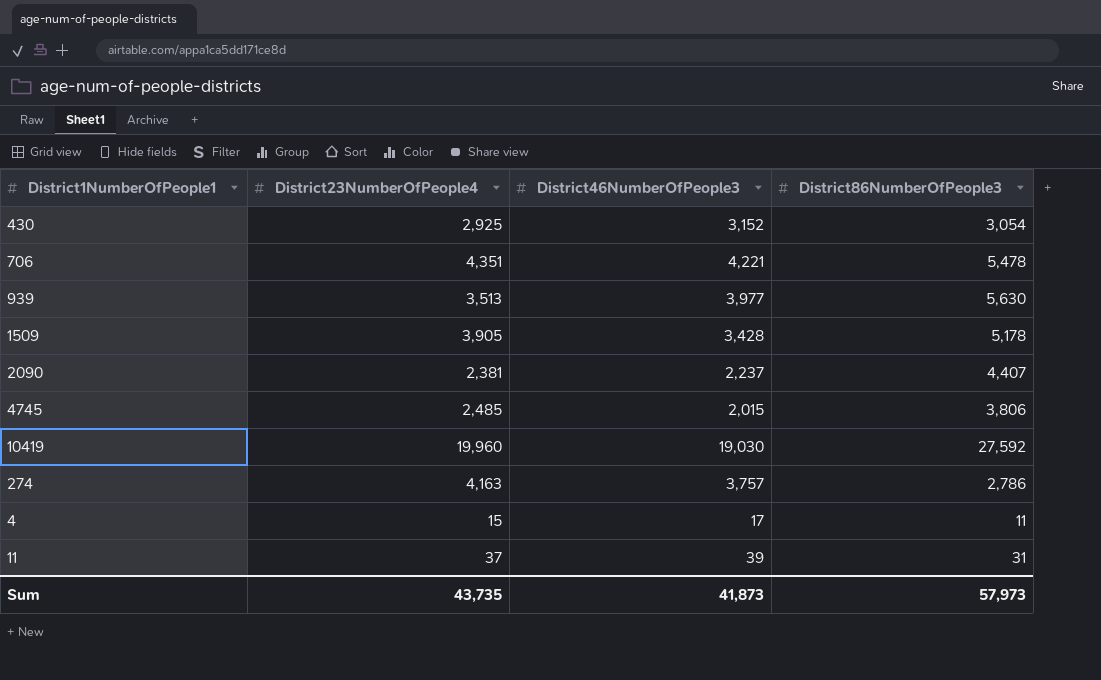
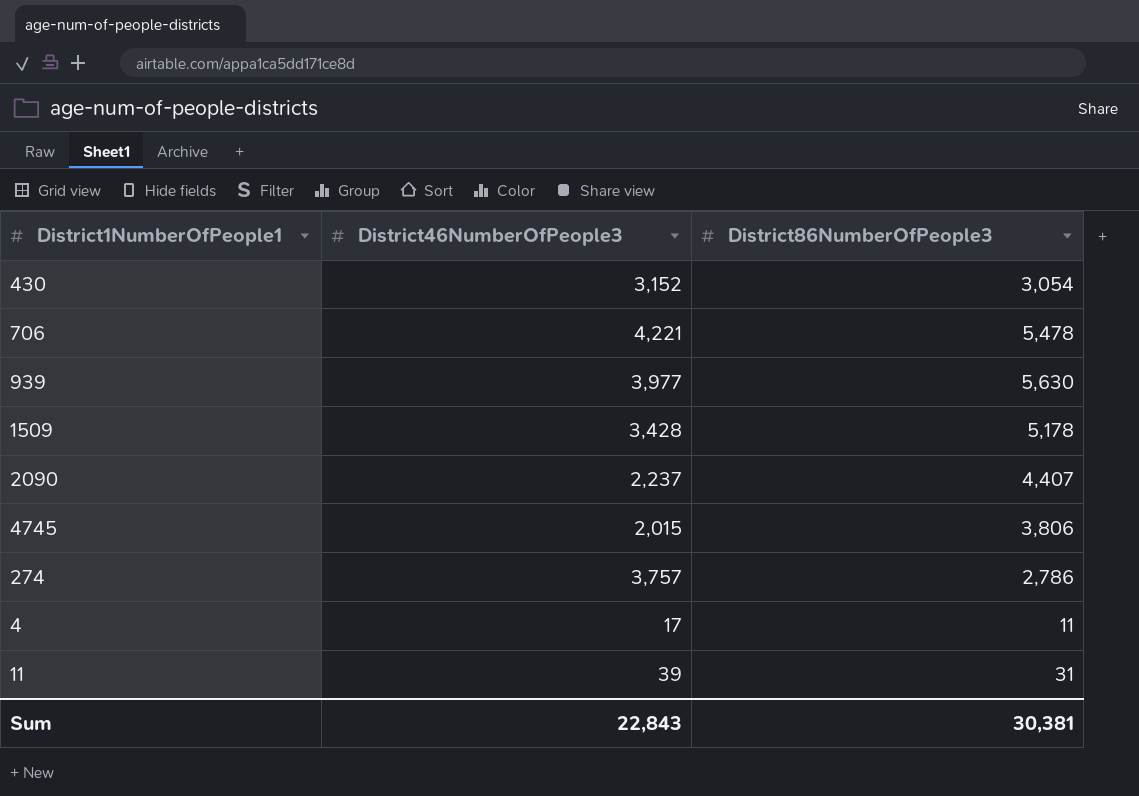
column District23NumberOfPeople4 | position: 2 -> none
row 10419: 19,960 | 19,030 | 27,592 -> none
Sum | District46NumberOfPeople3: 41,873 -> 22,843
Sum | District86NumberOfPeople3: 57,973 -> 30,381

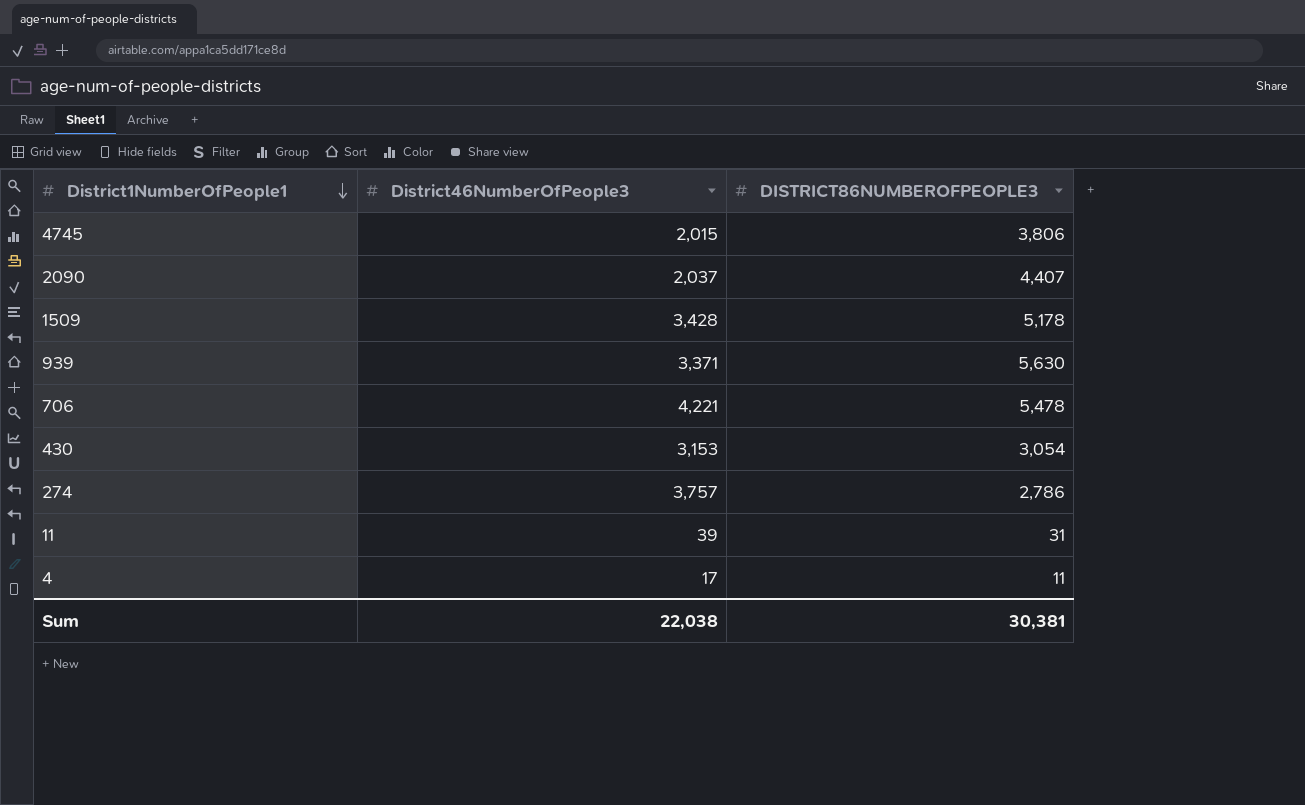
row order: none -> District1NumberOfPeople1 descending
column name: District86NumberOfPeople3 -> DISTRICT86NUMBEROFPEOPLE3
2090 | District46NumberOfPeople3: 2,237 -> 2,037
939 | District46NumberOfPeople3: 3,977 -> 3,371
430 | District46NumberOfPeople3: 3,152 -> 3,153
Sum | District46NumberOfPeople3: 22,843 -> 22,038

